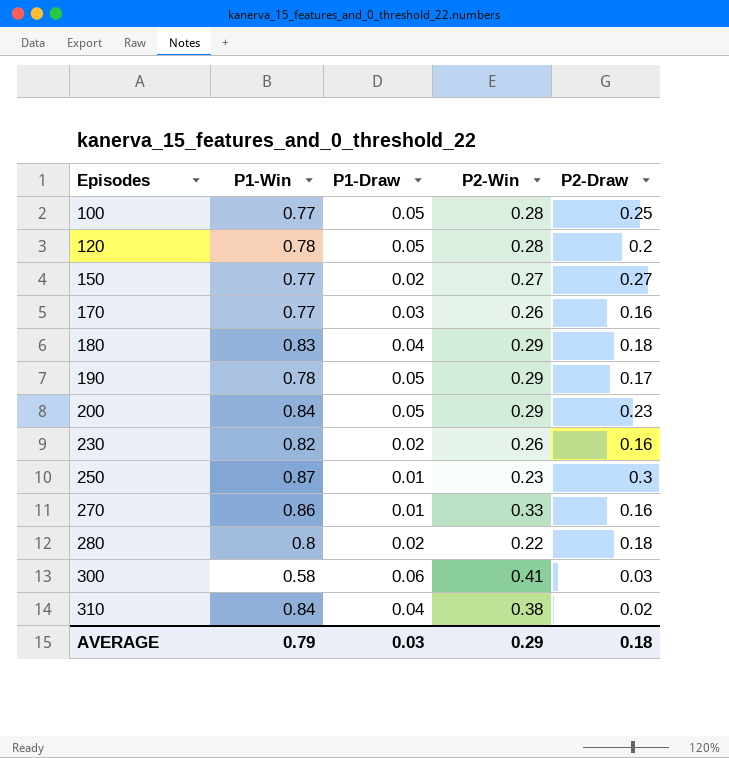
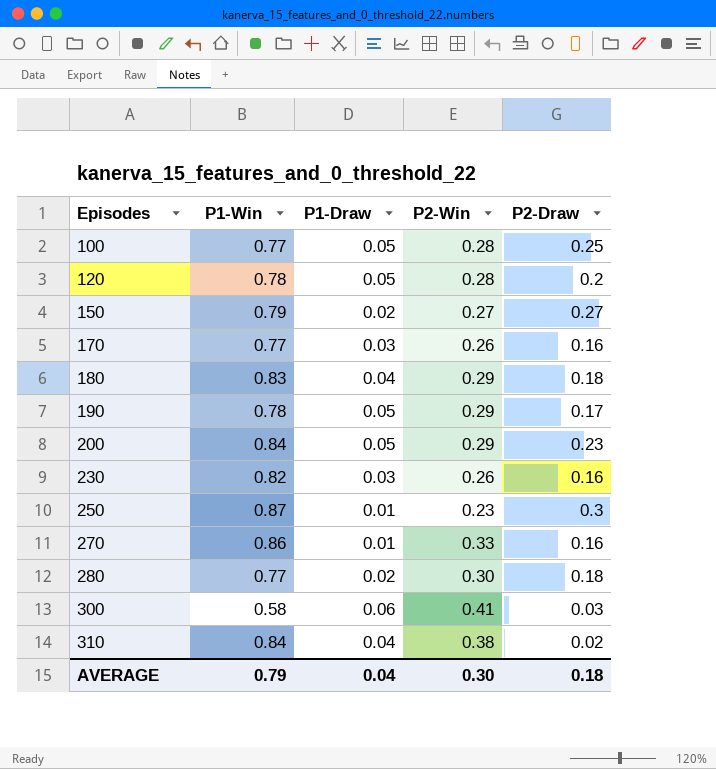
150 | P1-Win: 0.77 -> 0.79
230 | P1-Draw: 0.02 -> 0.03
280 | P1-Win: 0.8 -> 0.77
280 | P2-Win: 0.22 -> 0.30
AVERAGE | P1-Draw: 0.03 -> 0.04
AVERAGE | P2-Win: 0.29 -> 0.30

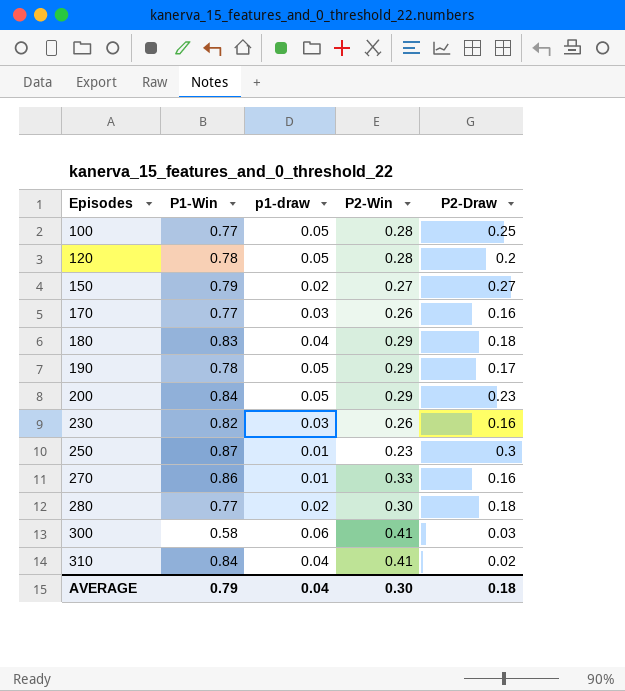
column name: P1-Draw -> p1-draw
310 | P2-Win: 0.38 -> 0.41

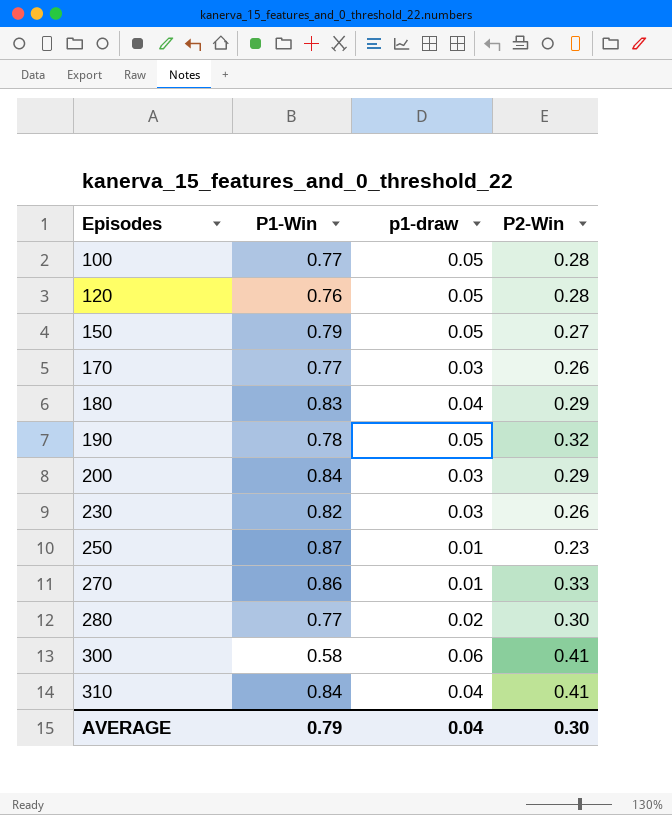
column P2-Draw | position: 5 -> none
120 | P1-Win: 0.78 -> 0.76
150 | p1-draw: 0.02 -> 0.05
190 | P2-Win: 0.29 -> 0.32
200 | p1-draw: 0.05 -> 0.03

